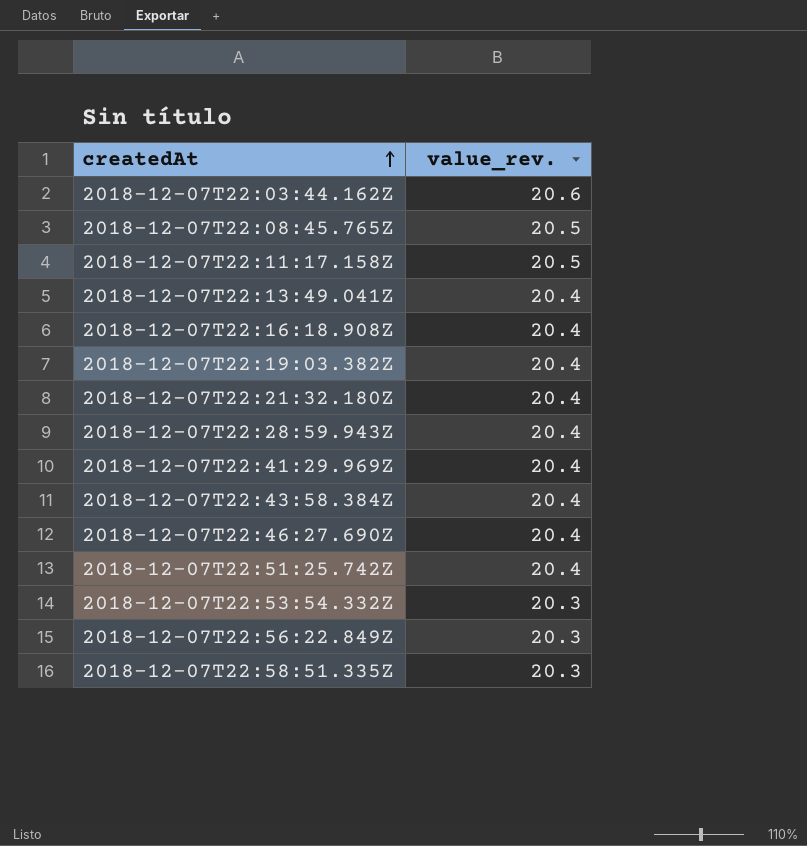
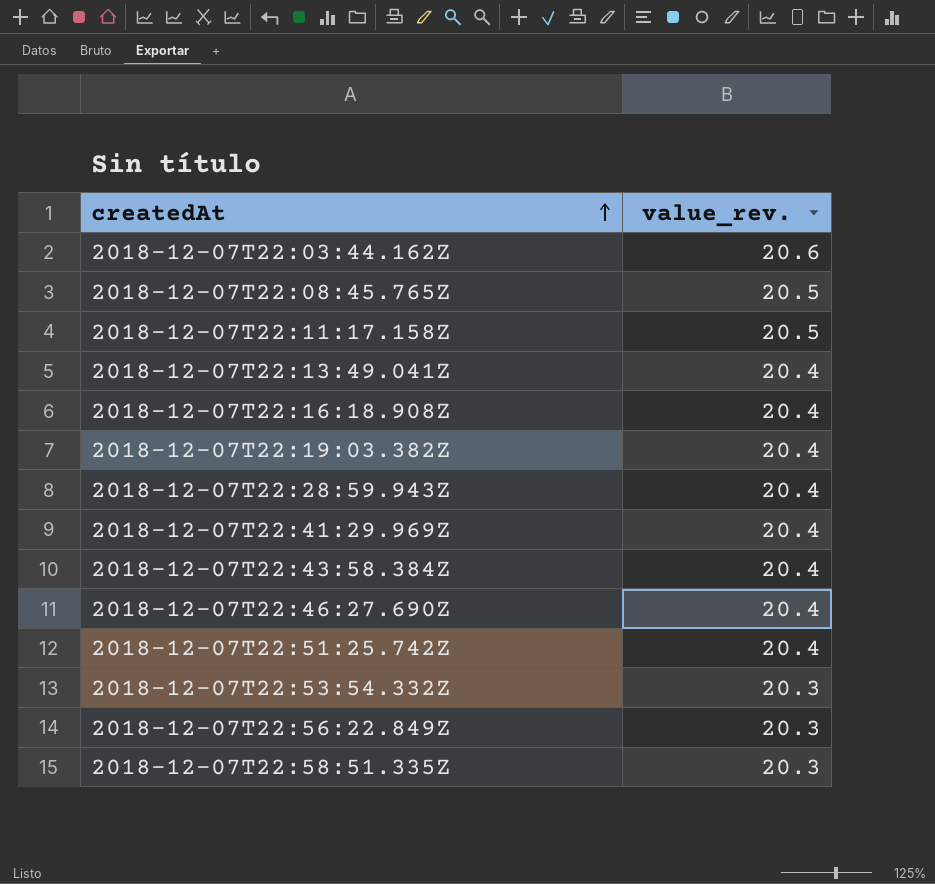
row 2018-12-07T22:21:32.180Z: 20.4 -> none

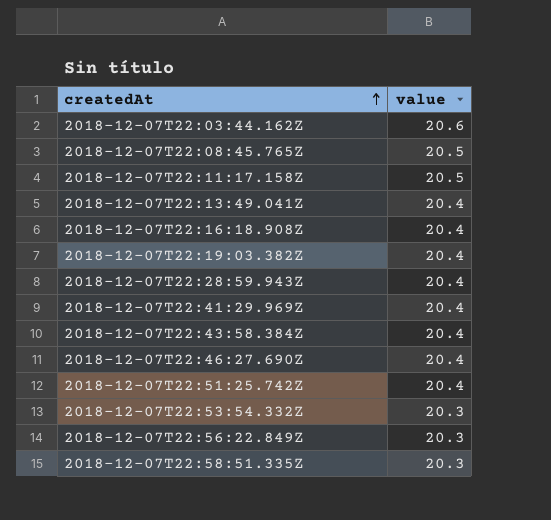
column name: value_rev. -> value

